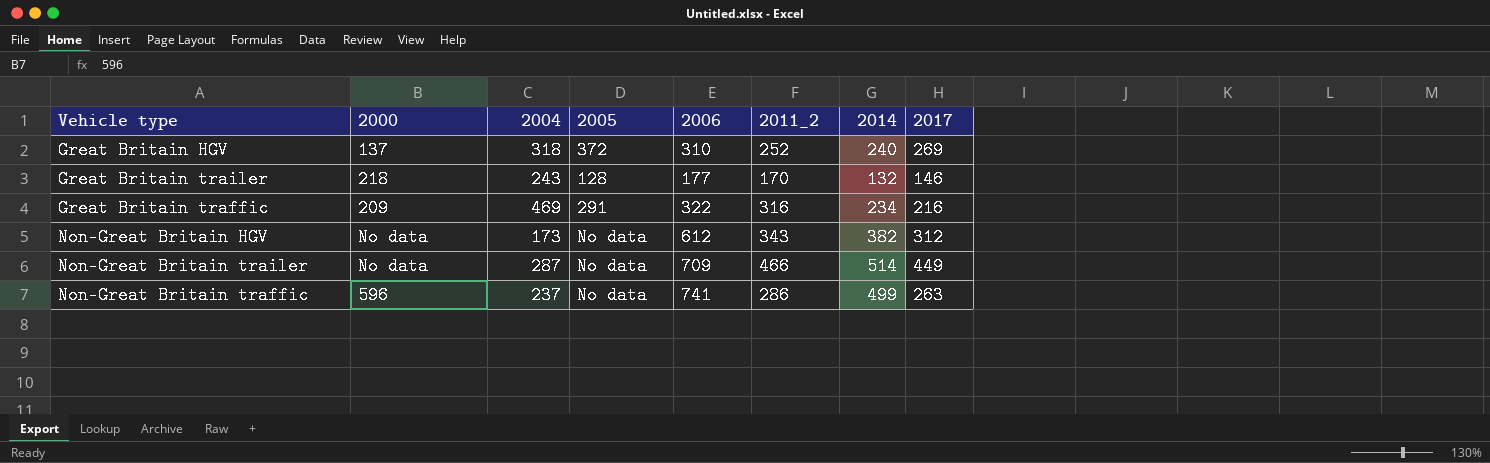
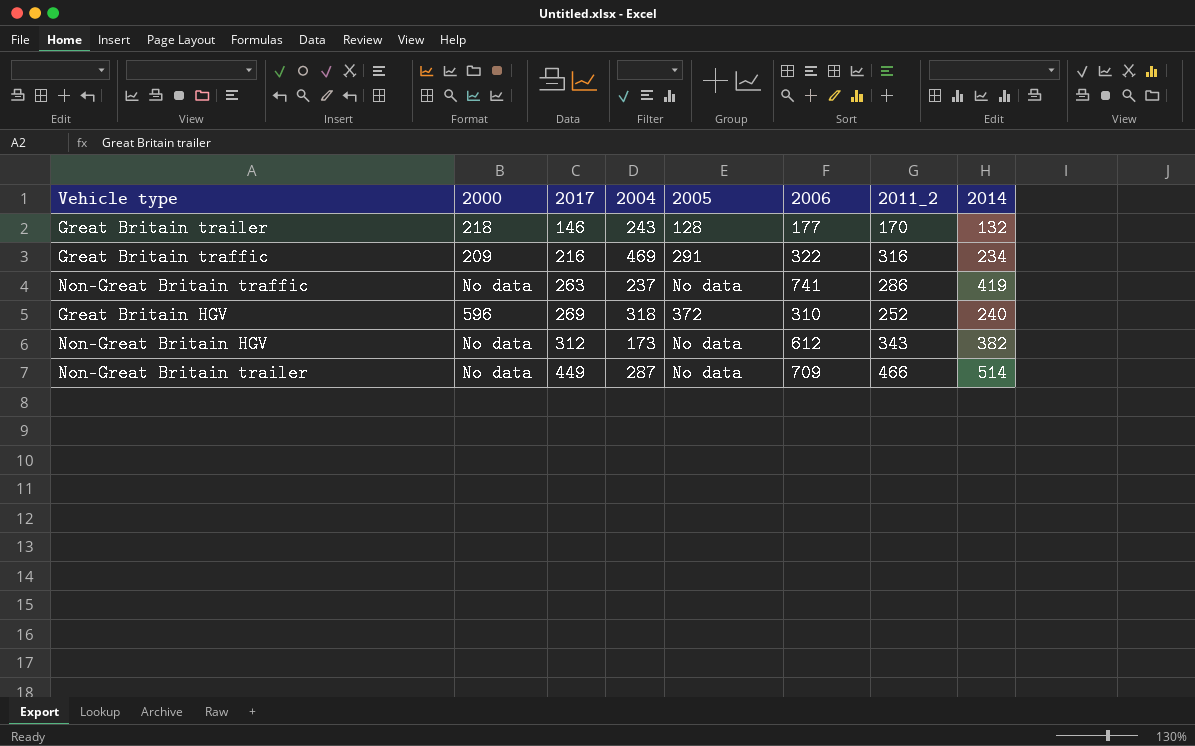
row order: none -> 2017 ascending
column 2017 | position: 8 -> 3
Non-Great Britain traffic | 2000: 596 -> No data
Non-Great Britain traffic | 2014: 499 -> 419
Great Britain HGV | 2000: 137 -> 596

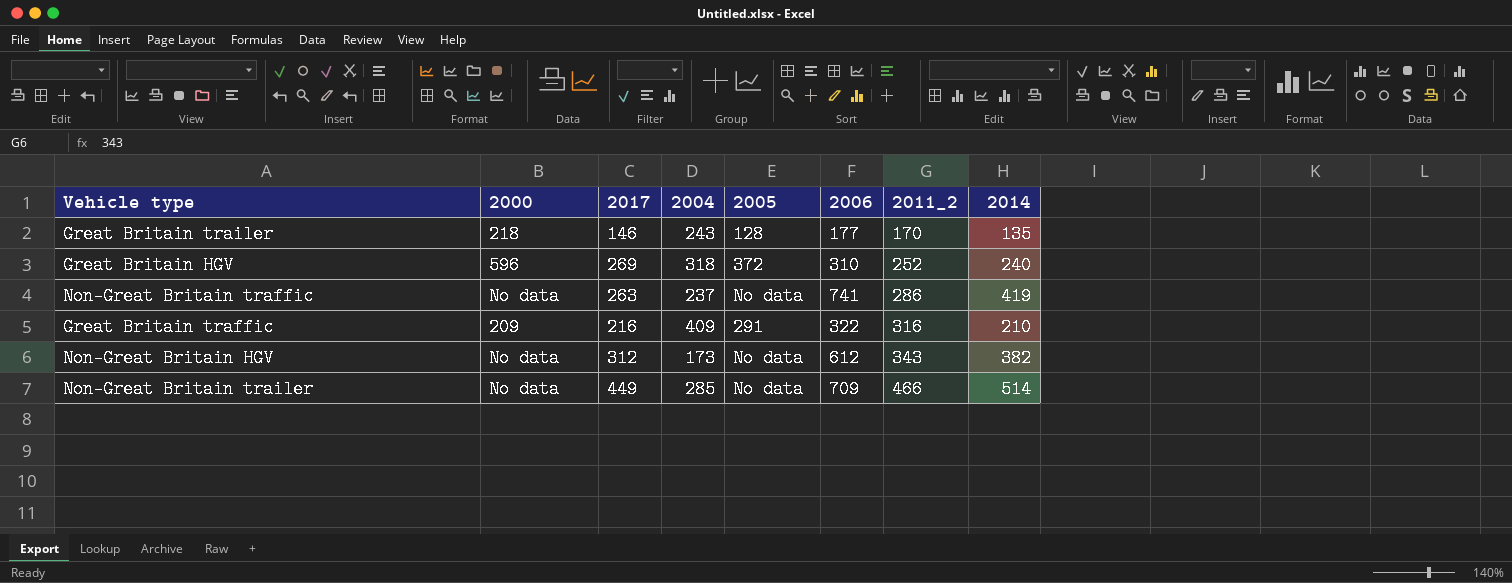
row order: 2017 ascending -> 2011_2 ascending
Great Britain trailer | 2014: 132 -> 135
Great Britain traffic | 2004: 469 -> 409
Great Britain traffic | 2014: 234 -> 210
Non-Great Britain trailer | 2004: 287 -> 285

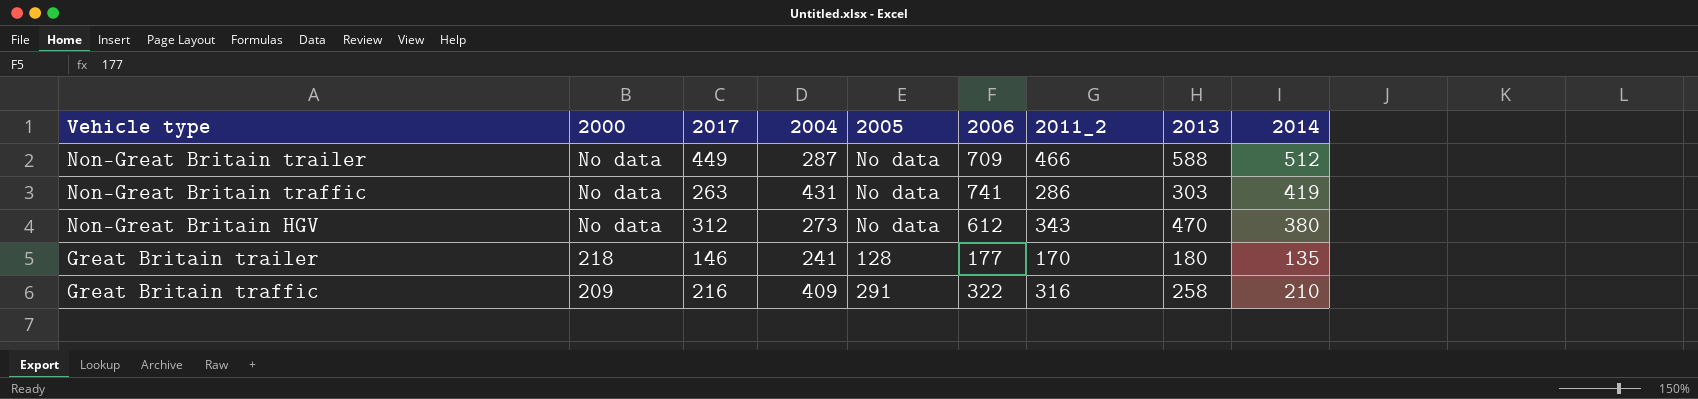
row order: 2011_2 ascending -> Vehicle type descending
column 2013 | position: none -> 8
row Great Britain HGV: 596 | 269 | 318 | 372 | 310 | 252 | 240 -> none
Non-Great Britain trailer | 2004: 285 -> 287
Non-Great Britain trailer | 2014: 514 -> 512
Non-Great Britain traffic | 2004: 237 -> 431
Non-Great Britain HGV | 2004: 173 -> 273
Non-Great Britain HGV | 2014: 382 -> 380
Great Britain trailer | 2004: 243 -> 241

